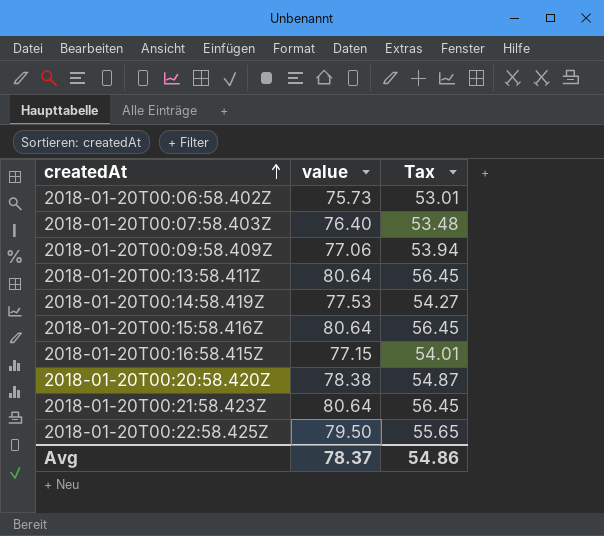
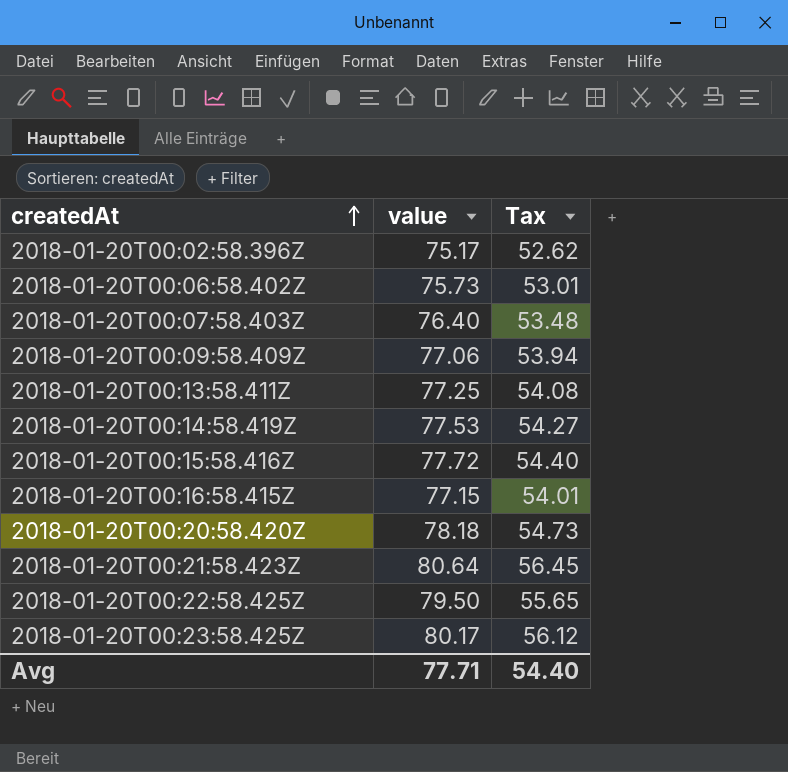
row 2018-01-20T00:02:58.396Z: none -> 75.17 | 52.62
2018-01-20T00:13:58.411Z | value: 80.64 -> 77.25
2018-01-20T00:13:58.411Z | Tax: 56.45 -> 54.08
2018-01-20T00:15:58.416Z | value: 80.64 -> 77.72
2018-01-20T00:15:58.416Z | Tax: 56.45 -> 54.40
2018-01-20T00:20:58.420Z | value: 78.38 -> 78.18
2018-01-20T00:20:58.420Z | Tax: 54.87 -> 54.73
row 2018-01-20T00:23:58.425Z: none -> 80.17 | 56.12
Avg | value: 78.37 -> 77.71
Avg | Tax: 54.86 -> 54.40

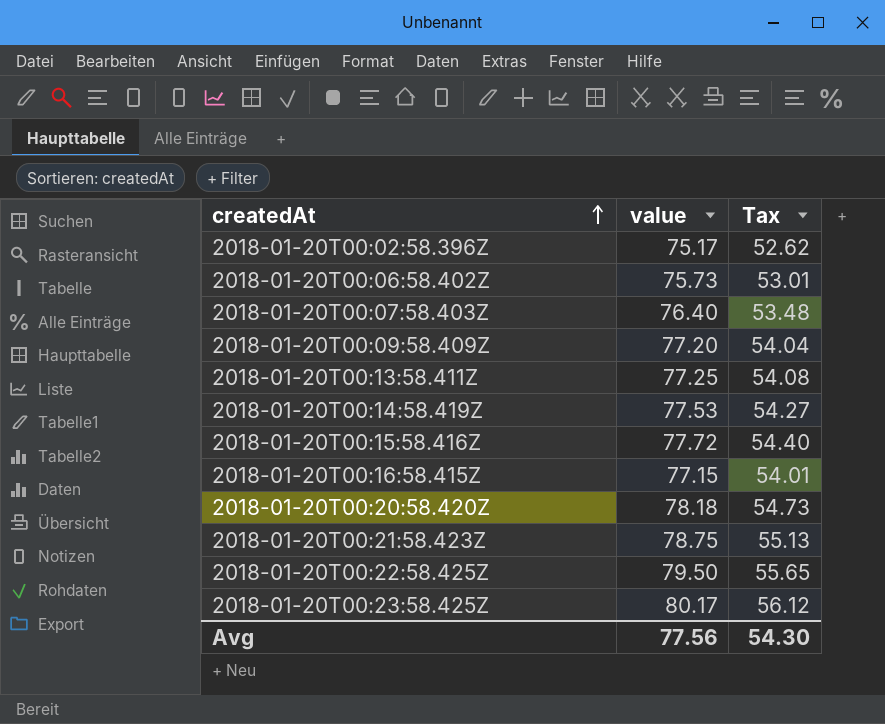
2018-01-20T00:09:58.409Z | value: 77.06 -> 77.20
2018-01-20T00:09:58.409Z | Tax: 53.94 -> 54.04
2018-01-20T00:21:58.423Z | value: 80.64 -> 78.75
2018-01-20T00:21:58.423Z | Tax: 56.45 -> 55.13
Avg | value: 77.71 -> 77.56
Avg | Tax: 54.40 -> 54.30

